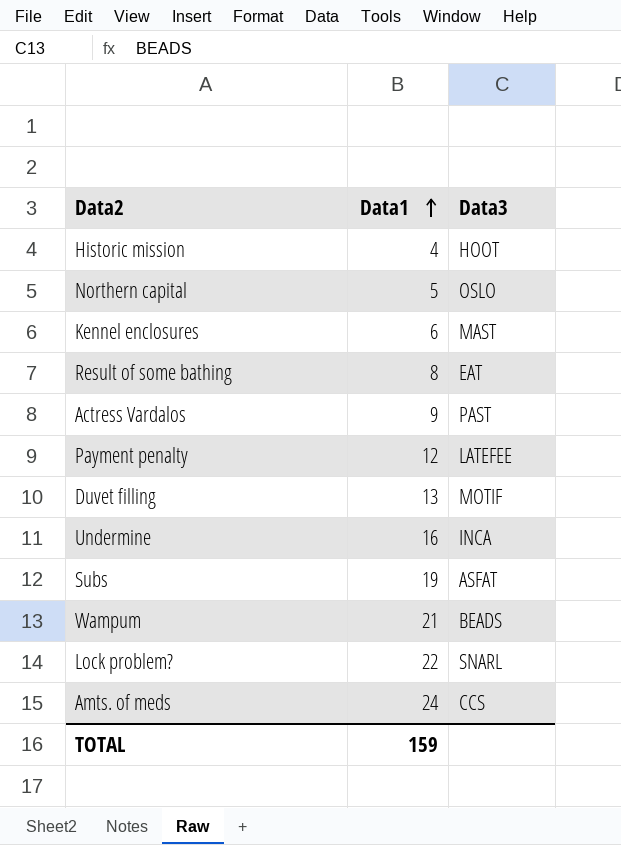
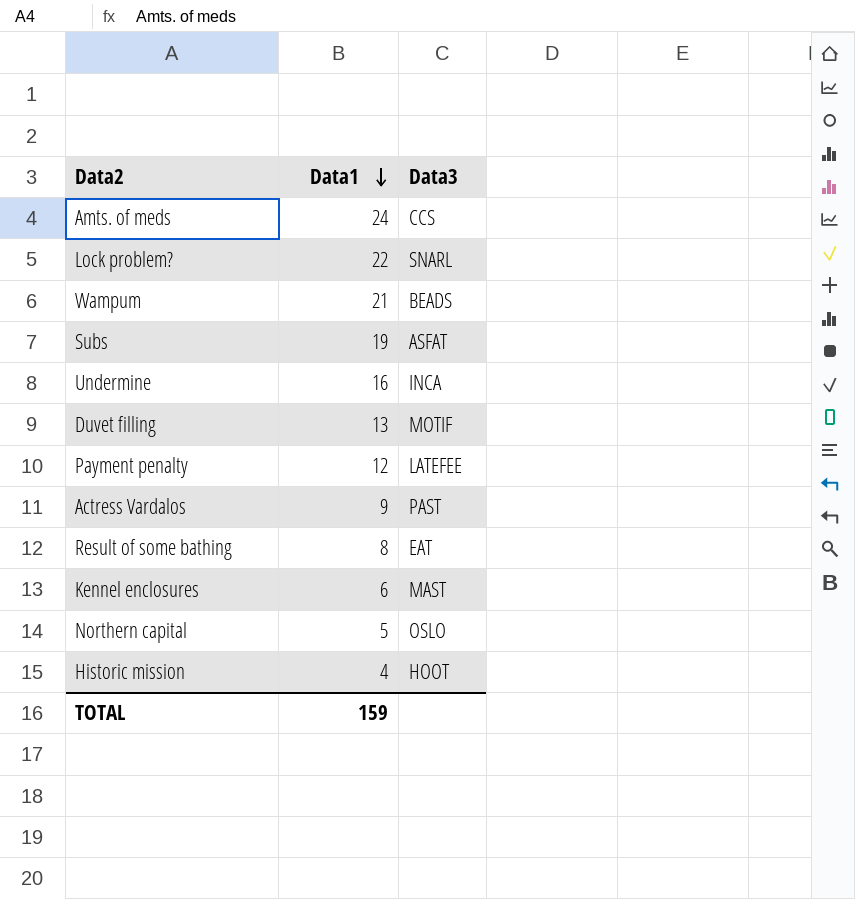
row order: Data1 ascending -> Data1 descending

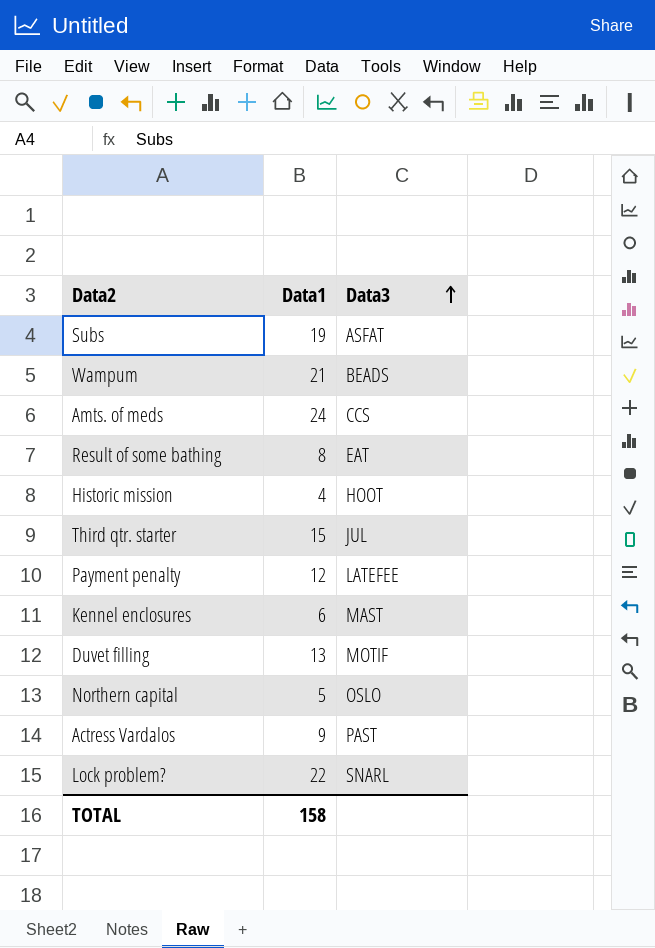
row order: Data1 descending -> Data3 ascending
row Undermine: 16 | INCA -> none
row Third qtr. starter: none -> 15 | JUL
TOTAL | Data1: 159 -> 158

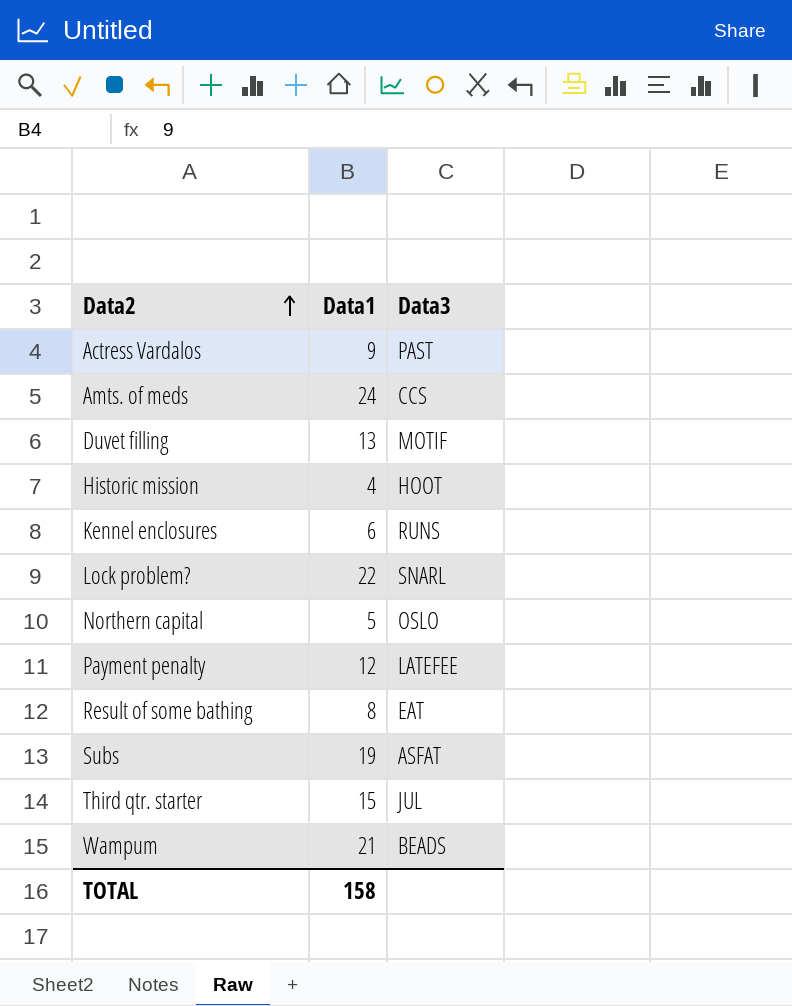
row order: Data3 ascending -> Data2 ascending
Kennel enclosures | Data3: MAST -> RUNS

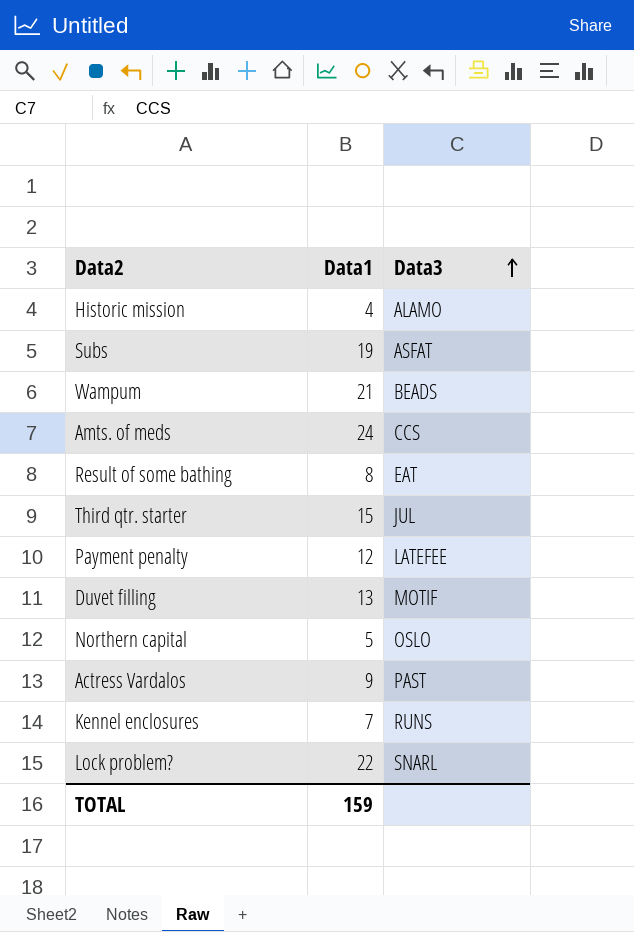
row order: Data2 ascending -> Data3 ascending
Historic mission | Data3: HOOT -> ALAMO
Kennel enclosures | Data1: 6 -> 7
TOTAL | Data1: 158 -> 159

